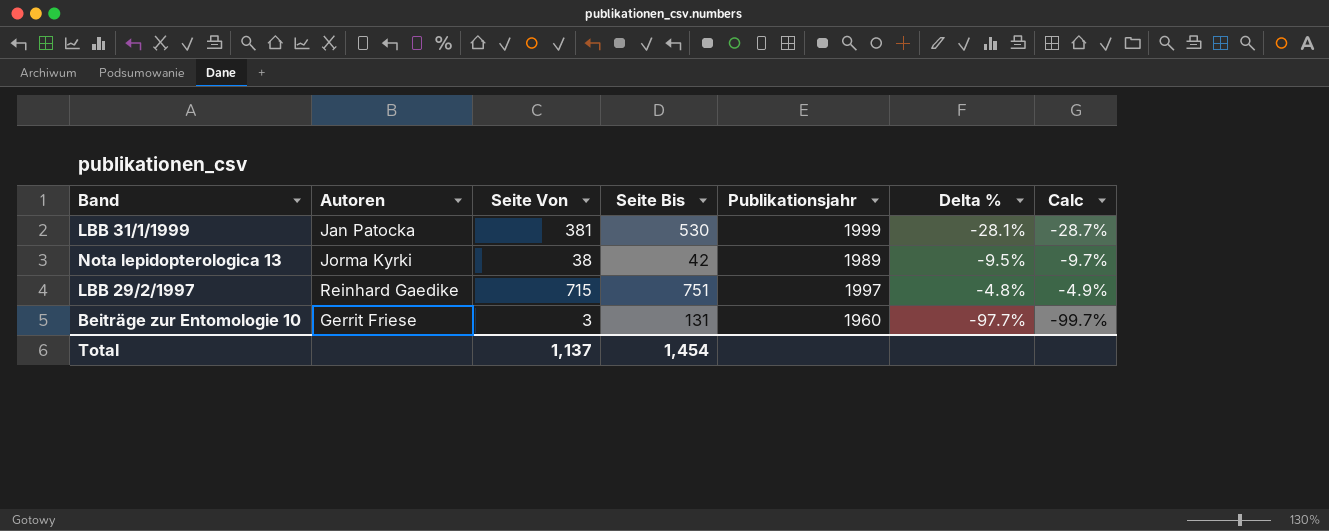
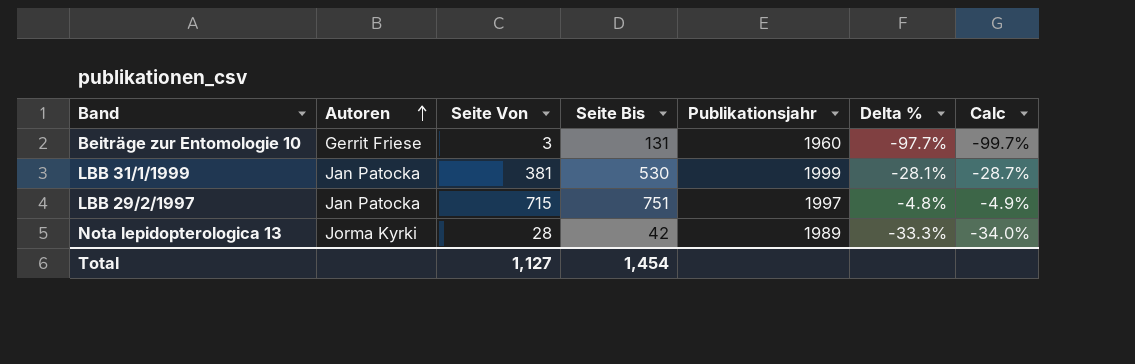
row order: none -> Autoren ascending
LBB 29/2/1997 | Autoren: Reinhard Gaedike -> Jan Patocka
Nota lepidopterologica 13 | Seite Von: 38 -> 28
Nota lepidopterologica 13 | Delta %: -9.5% -> -33.3%
Nota lepidopterologica 13 | Calc: -9.7% -> -34.0%
Total | Seite Von: 1,137 -> 1,127

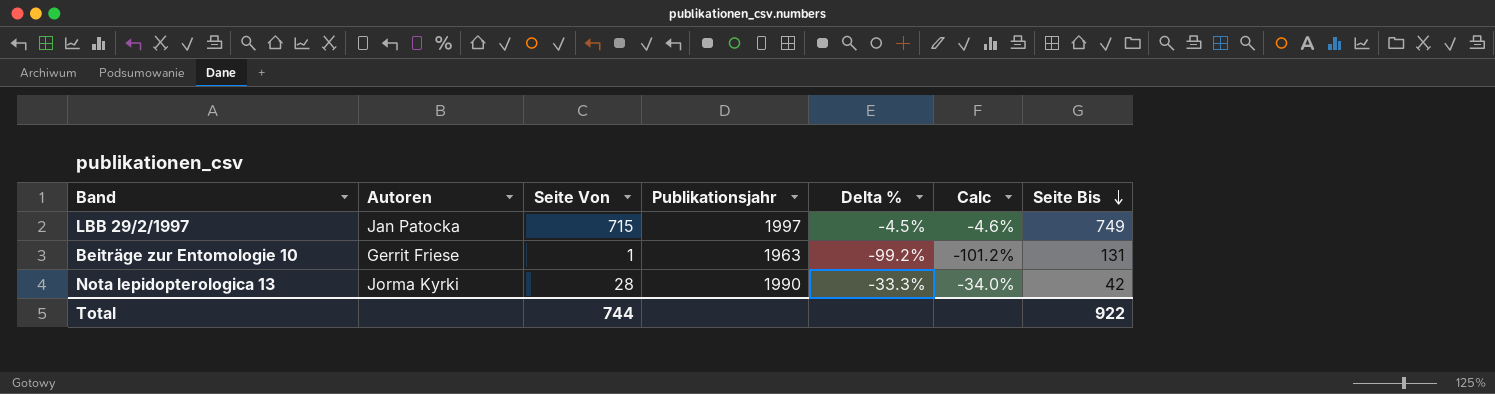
row order: Autoren ascending -> Seite Bis descending
column Seite Bis | position: 4 -> 7
row LBB 31/1/1999: Jan Patocka | 381 | 530 | 1999 | -28.1% | -28.7% -> none
LBB 29/2/1997 | Delta %: -4.8% -> -4.5%
LBB 29/2/1997 | Calc: -4.9% -> -4.6%
LBB 29/2/1997 | Seite Bis: 751 -> 749
Beiträge zur Entomologie 10 | Seite Von: 3 -> 1
Beiträge zur Entomologie 10 | Publikationsjahr: 1960 -> 1963
Beiträge zur Entomologie 10 | Delta %: -97.7% -> -99.2%
Beiträge zur Entomologie 10 | Calc: -99.7% -> -101.2%
Nota lepidopterologica 13 | Publikationsjahr: 1989 -> 1990
Total | Seite Von: 1,127 -> 744
Total | Seite Bis: 1,454 -> 922

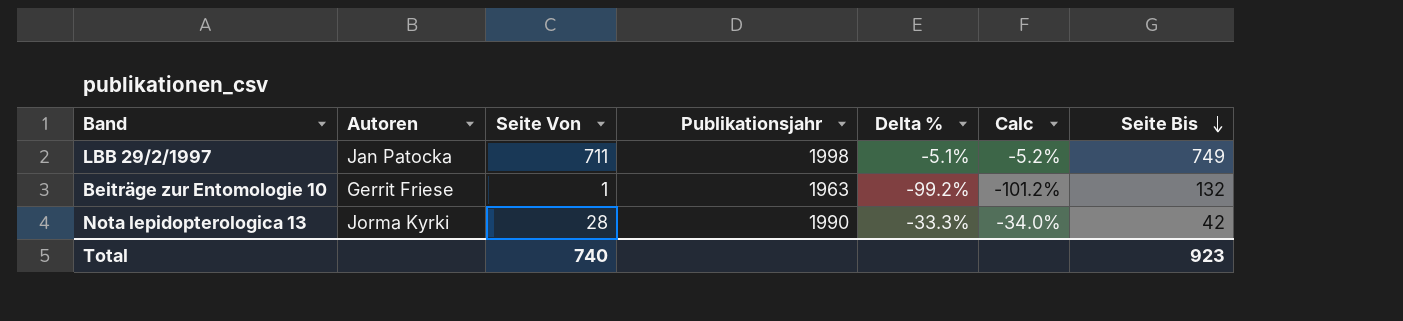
LBB 29/2/1997 | Seite Von: 715 -> 711
LBB 29/2/1997 | Publikationsjahr: 1997 -> 1998
LBB 29/2/1997 | Delta %: -4.5% -> -5.1%
LBB 29/2/1997 | Calc: -4.6% -> -5.2%
Beiträge zur Entomologie 10 | Seite Bis: 131 -> 132
Total | Seite Von: 744 -> 740
Total | Seite Bis: 922 -> 923

